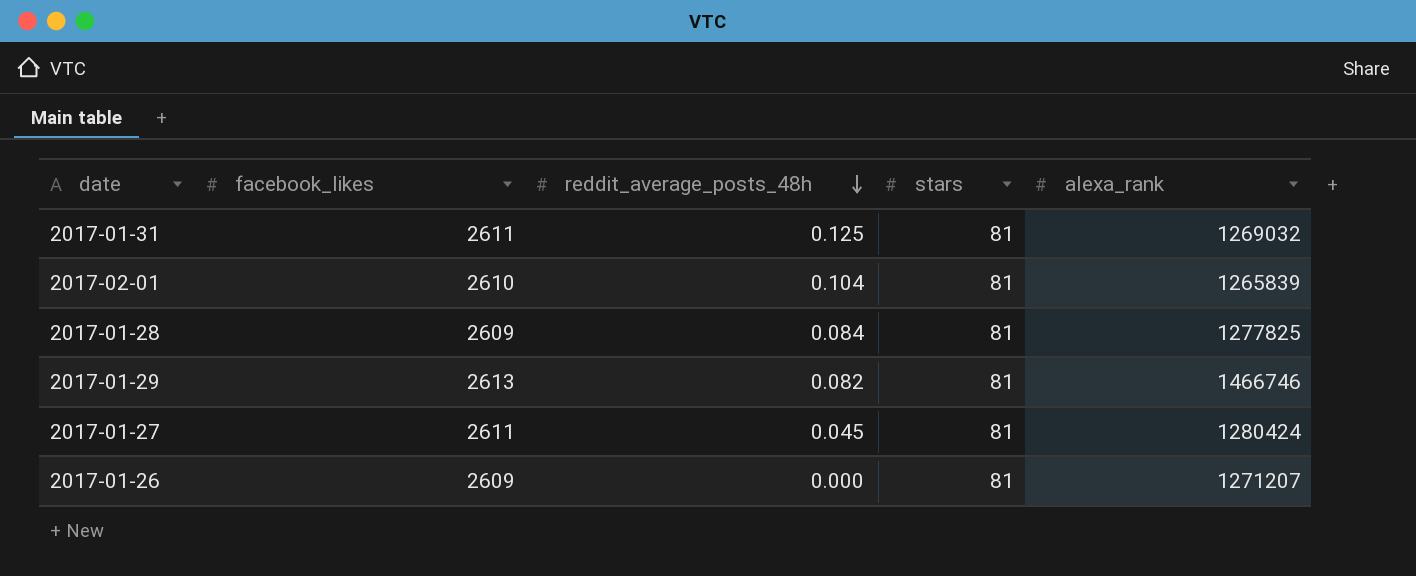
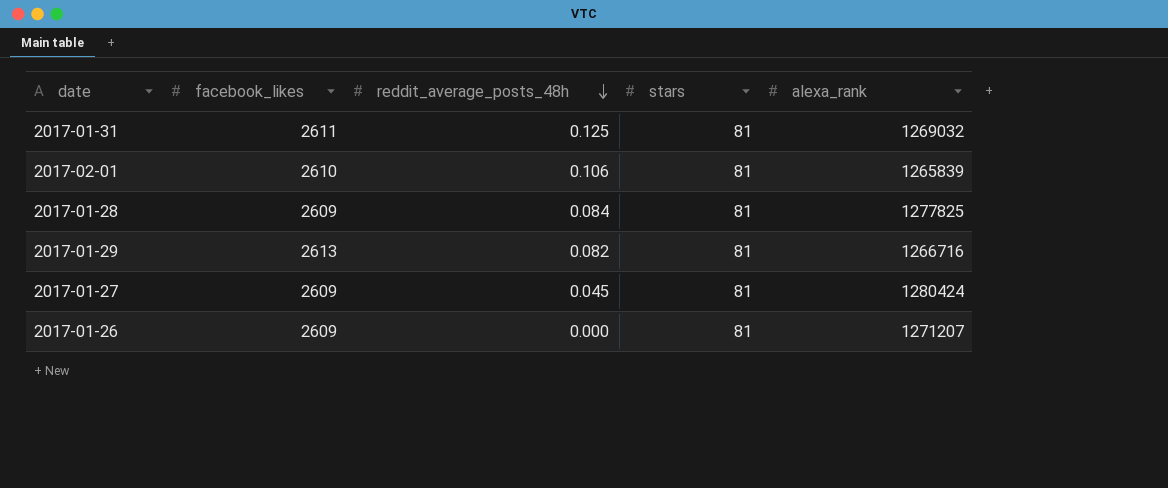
2017-02-01 | reddit_average_posts_48h: 0.104 -> 0.106
2017-01-29 | alexa_rank: 1466746 -> 1266716
2017-01-27 | facebook_likes: 2611 -> 2609

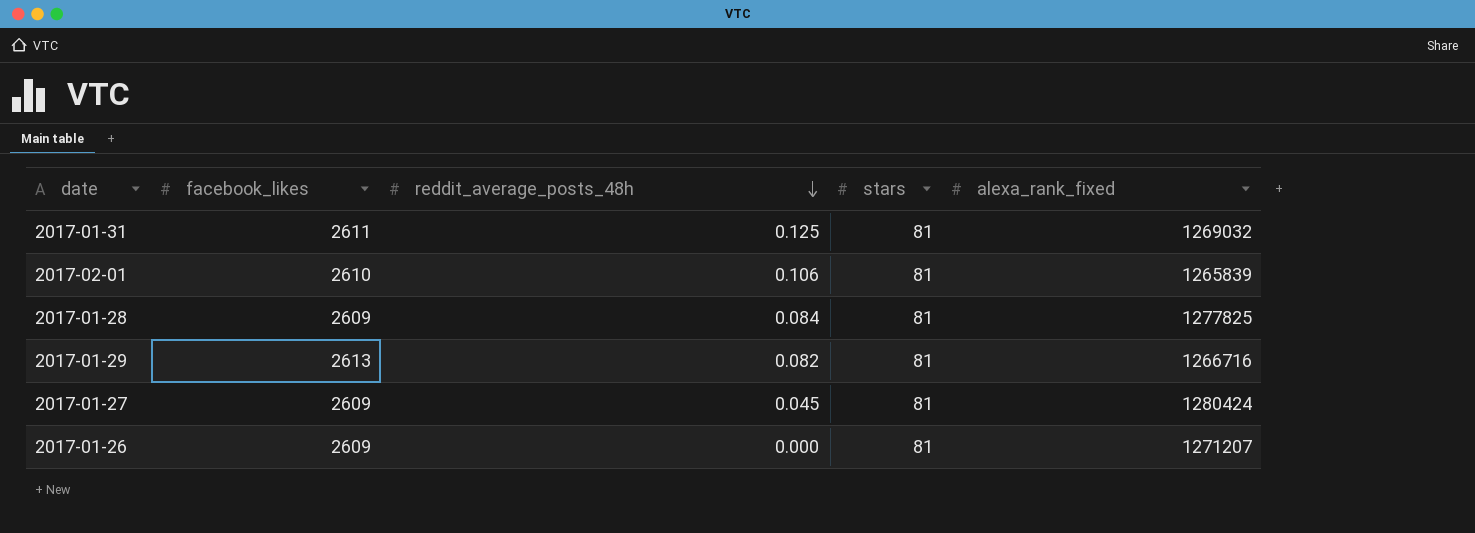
column name: alexa_rank -> alexa_rank_fixed

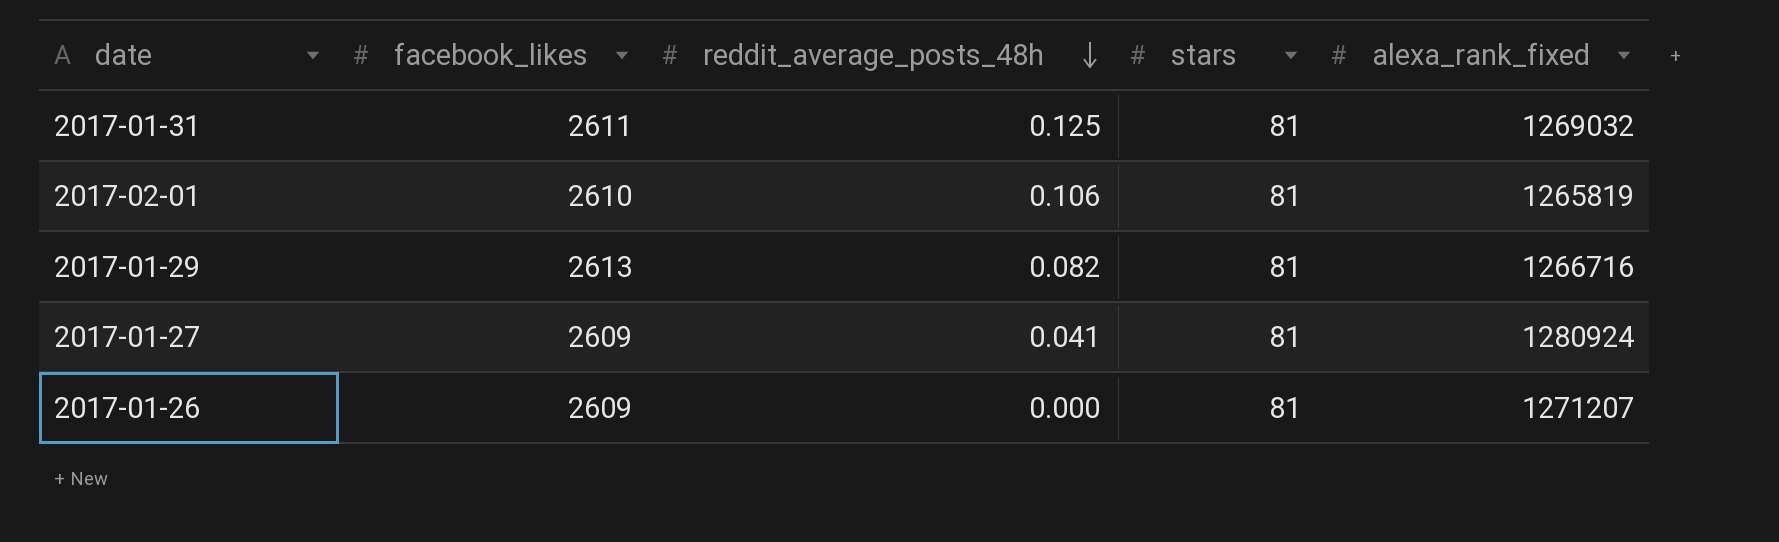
row 2017-01-28: 2609 | 0.084 | 81 | 1277825 -> none
2017-02-01 | alexa_rank_fixed: 1265839 -> 1265819
2017-01-27 | reddit_average_posts_48h: 0.045 -> 0.041
2017-01-27 | alexa_rank_fixed: 1280424 -> 1280924

